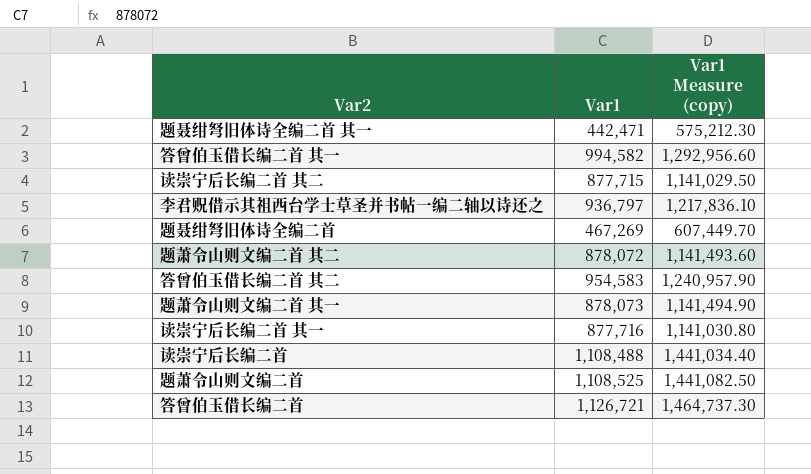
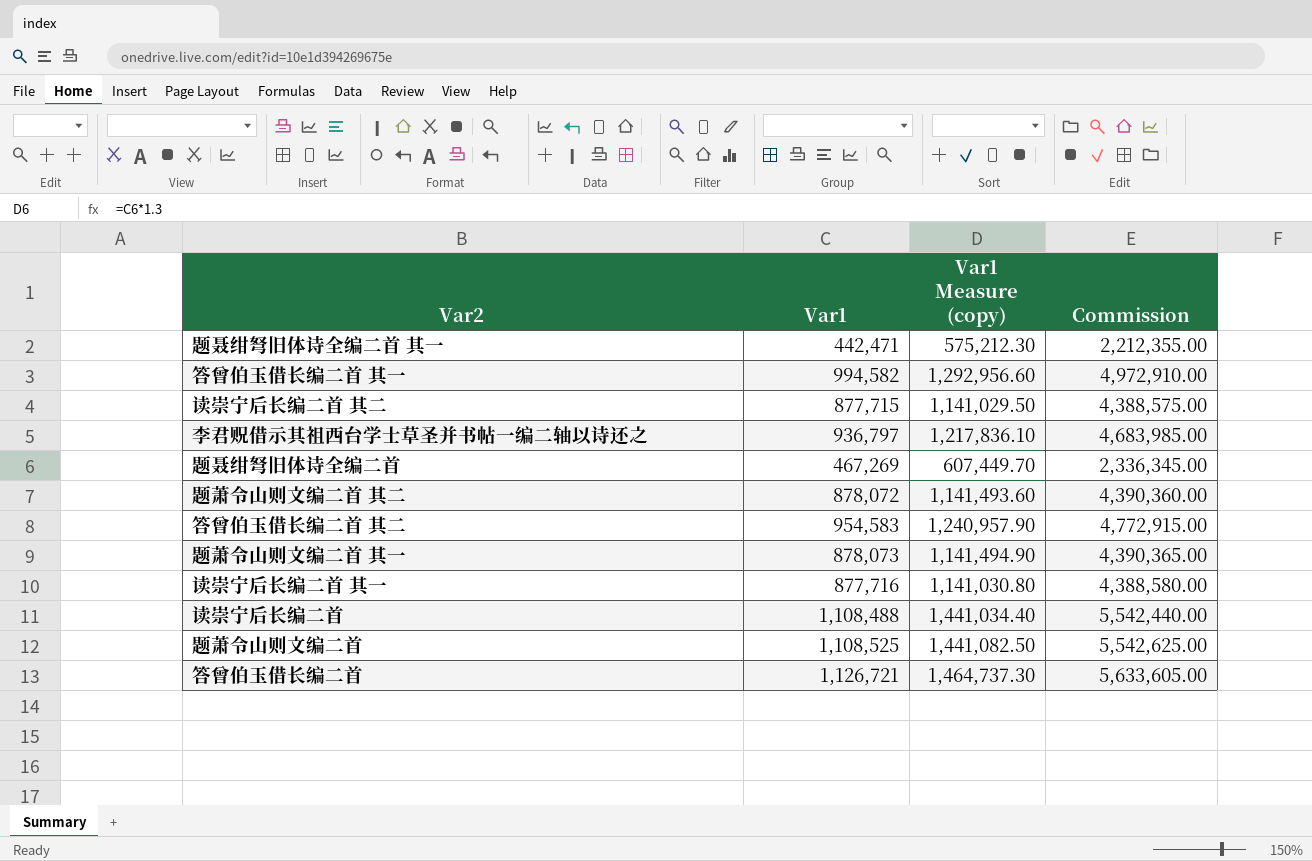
column Commission | formula: none -> [Var1] * 5

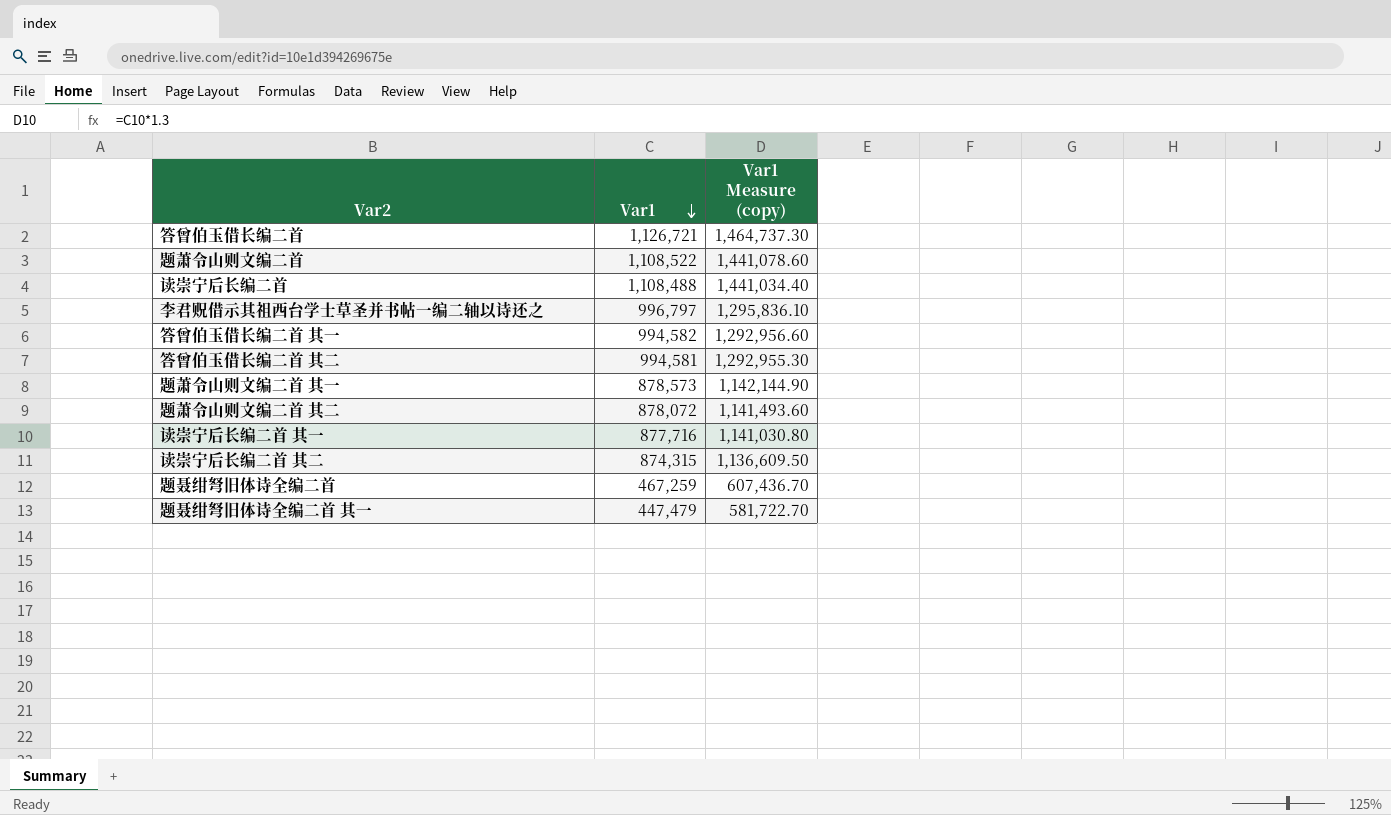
row order: none -> Var1 descending
column Commission | formula: [Var1] * 5 -> none
题萧令山则文编二首 | Var1: 1,108,525 -> 1,108,522
题萧令山则文编二首 | Var1 Measure (copy): 1,441,082.50 -> 1,441,078.60
李君贶借示其祖西台学士草圣并书帖一编二轴以诗还之 | Var1: 936,797 -> 996,797
李君贶借示其祖西台学士草圣并书帖一编二轴以诗还之 | Var1 Measure (copy): 1,217,836.10 -> 1,295,836.10
答曾伯玉借长编二首 其二 | Var1: 954,583 -> 994,581
答曾伯玉借长编二首 其二 | Var1 Measure (copy): 1,240,957.90 -> 1,292,955.30
题萧令山则文编二首 其一 | Var1: 878,073 -> 878,573
题萧令山则文编二首 其一 | Var1 Measure (copy): 1,141,494.90 -> 1,142,144.90
读崇宁后长编二首 其二 | Var1: 877,715 -> 874,315
读崇宁后长编二首 其二 | Var1 Measure (copy): 1,141,029.50 -> 1,136,609.50
题聂绀弩旧体诗全编二首 | Var1: 467,269 -> 467,259
题聂绀弩旧体诗全编二首 | Var1 Measure (copy): 607,449.70 -> 607,436.70
题聂绀弩旧体诗全编二首 其一 | Var1: 442,471 -> 447,479
题聂绀弩旧体诗全编二首 其一 | Var1 Measure (copy): 575,212.30 -> 581,722.70

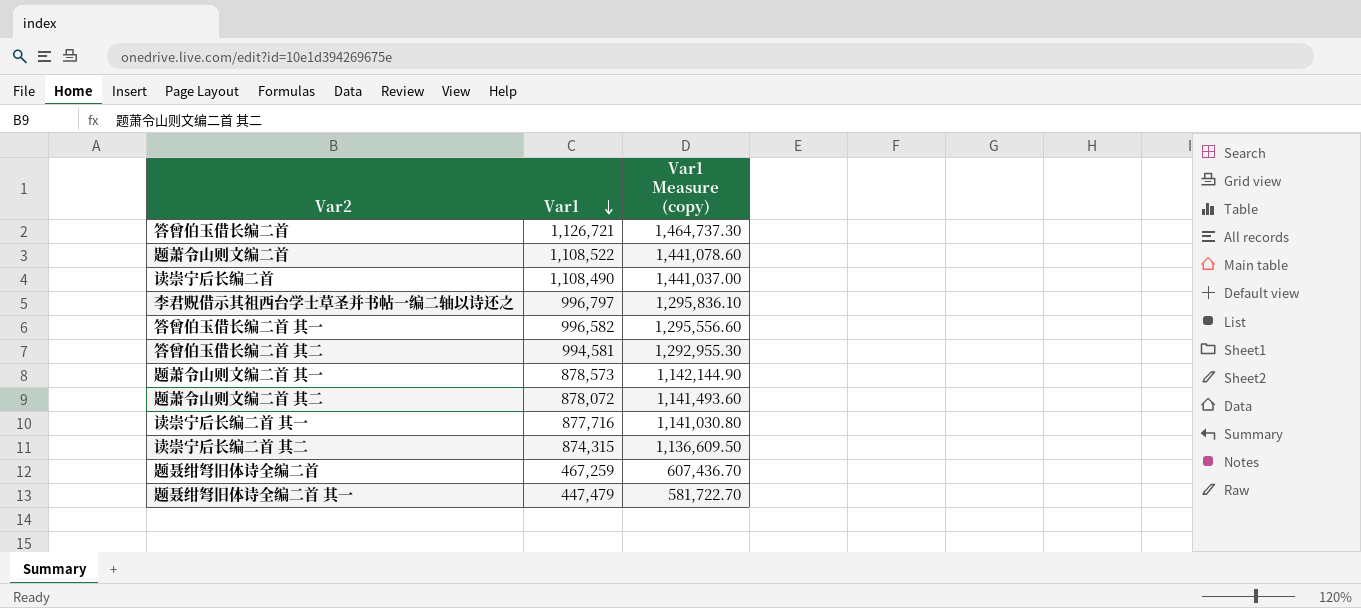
读崇宁后长编二首 | Var1: 1,108,488 -> 1,108,490
读崇宁后长编二首 | Var1 Measure (copy): 1,441,034.40 -> 1,441,037.00
答曾伯玉借长编二首 其一 | Var1: 994,582 -> 996,582
答曾伯玉借长编二首 其一 | Var1 Measure (copy): 1,292,956.60 -> 1,295,556.60

